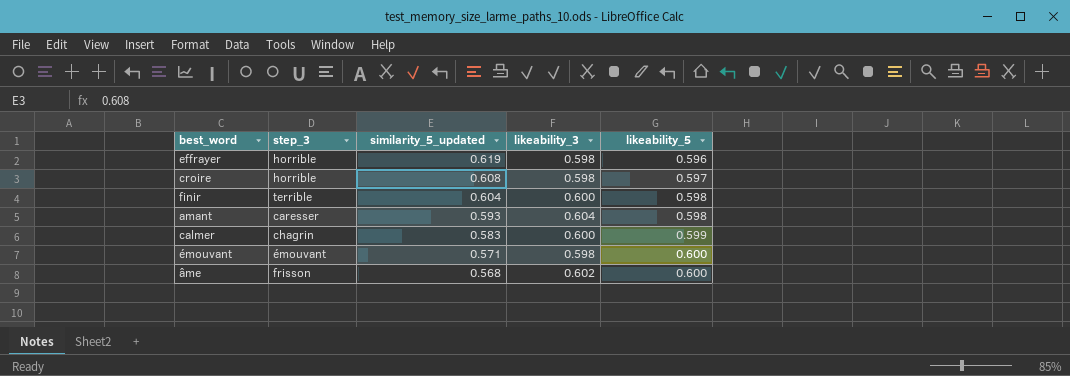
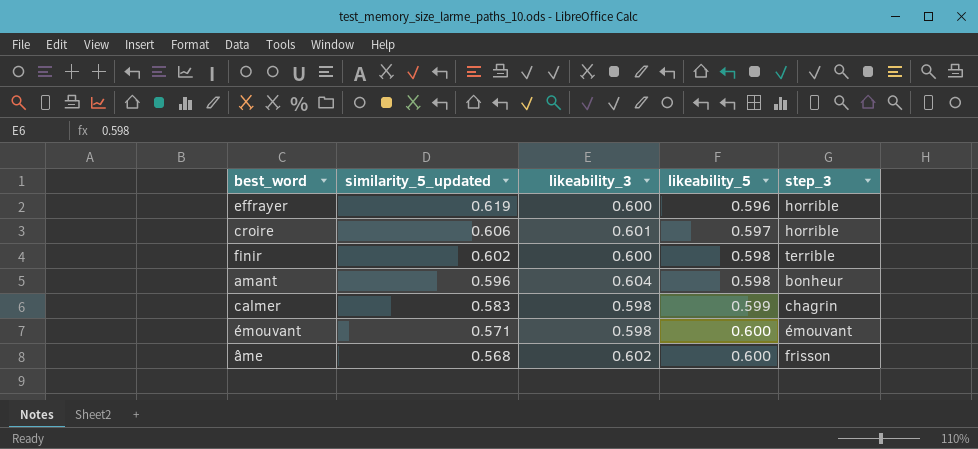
column step_3 | position: 2 -> 5
effrayer | likeability_3: 0.598 -> 0.600
croire | similarity_5_updated: 0.608 -> 0.606
croire | likeability_3: 0.598 -> 0.601
finir | similarity_5_updated: 0.604 -> 0.602
amant | similarity_5_updated: 0.593 -> 0.596
amant | step_3: caresser -> bonheur
calmer | likeability_3: 0.600 -> 0.598

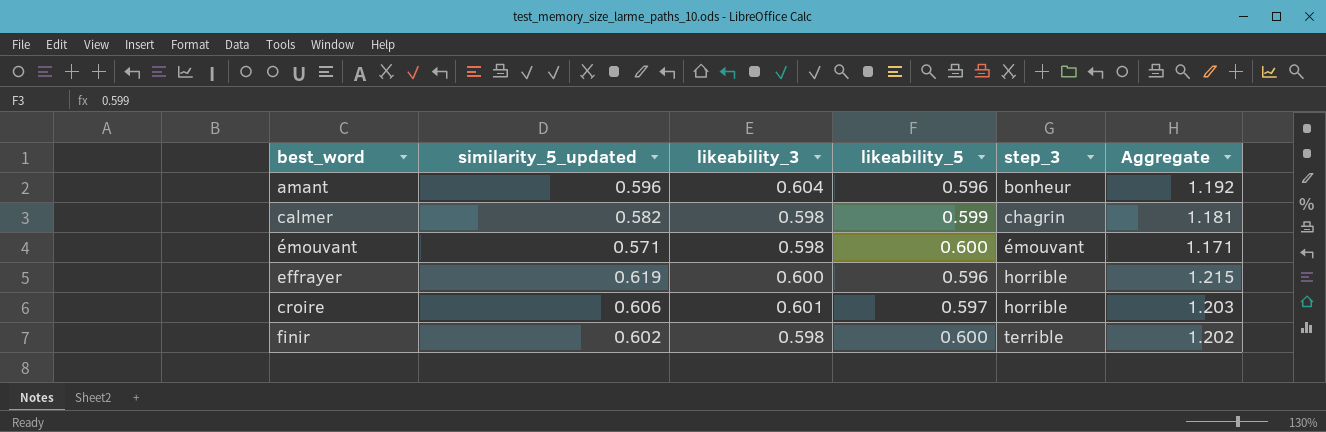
row order: similarity_5_updated descending -> step_3 ascending
column Aggregate | formula: none -> [similarity_5_updated] + [likeability_5]
row âme: 0.568 | 0.602 | 0.600 | frisson -> none
amant | likeability_5: 0.598 -> 0.596
calmer | similarity_5_updated: 0.583 -> 0.582
finir | likeability_3: 0.600 -> 0.598
finir | likeability_5: 0.598 -> 0.600

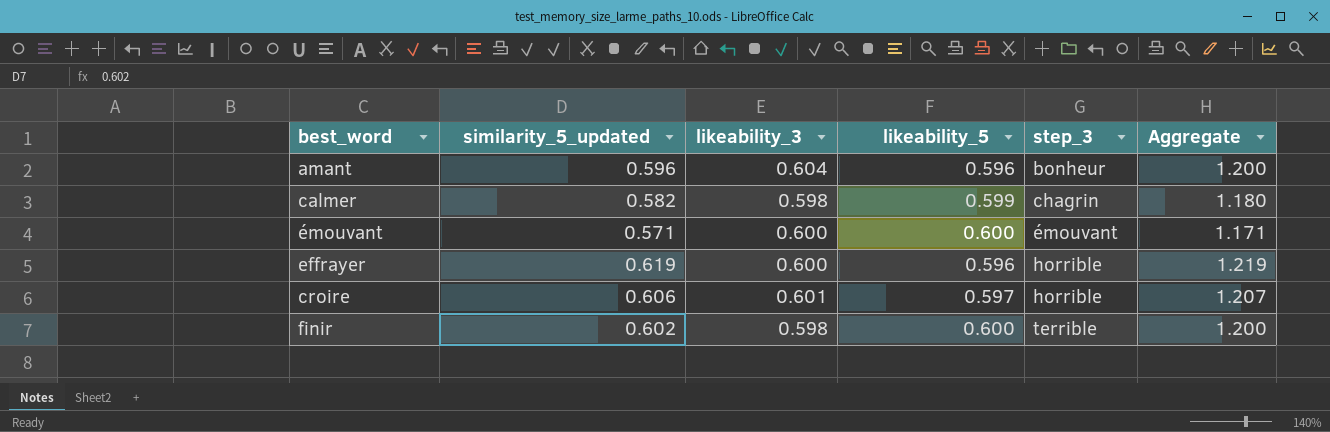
column Aggregate | formula: [similarity_5_updated] + [likeability_5] -> [similarity_5_updated] + [likeability_3]
émouvant | likeability_3: 0.598 -> 0.600

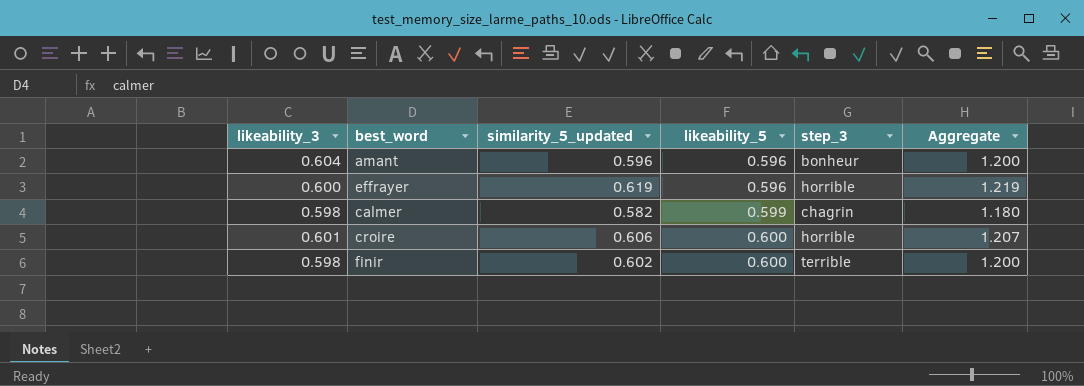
row order: step_3 ascending -> likeability_5 ascending
column likeability_3 | position: 3 -> 1
row émouvant: 0.571 | 0.600 | 0.600 | émouvant | 1.171 -> none
croire | likeability_5: 0.597 -> 0.600

